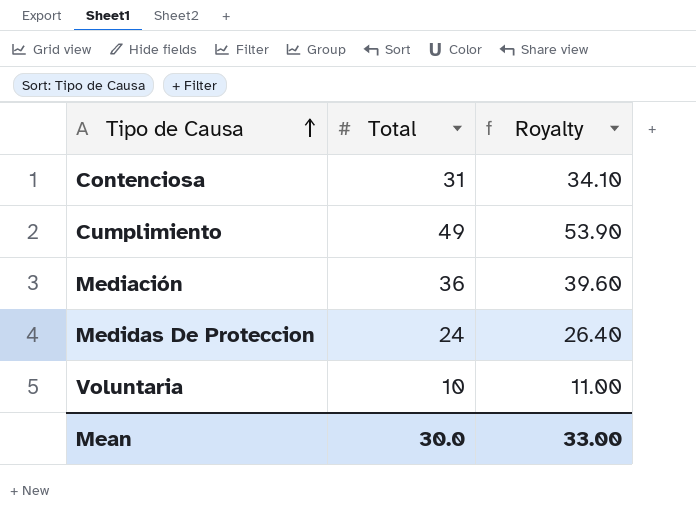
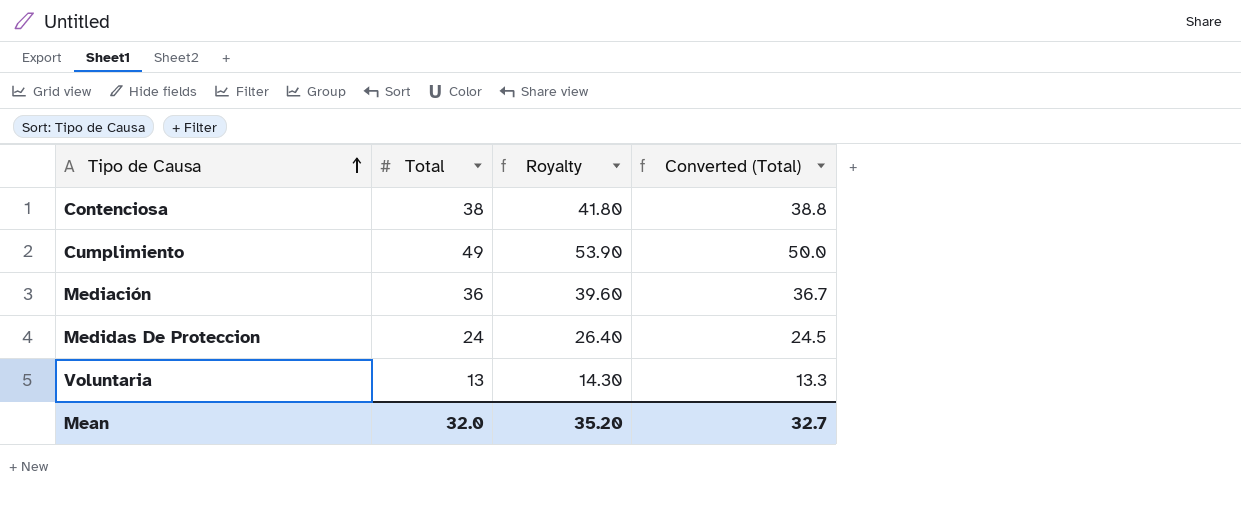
column Converted (Total) | formula: none -> [Total] * 1.02
Contenciosa | Total: 31 -> 38
Contenciosa | Royalty: 34.10 -> 41.80
Voluntaria | Total: 10 -> 13
Voluntaria | Royalty: 11.00 -> 14.30
Mean | Total: 30.0 -> 32.0
Mean | Royalty: 33.00 -> 35.20

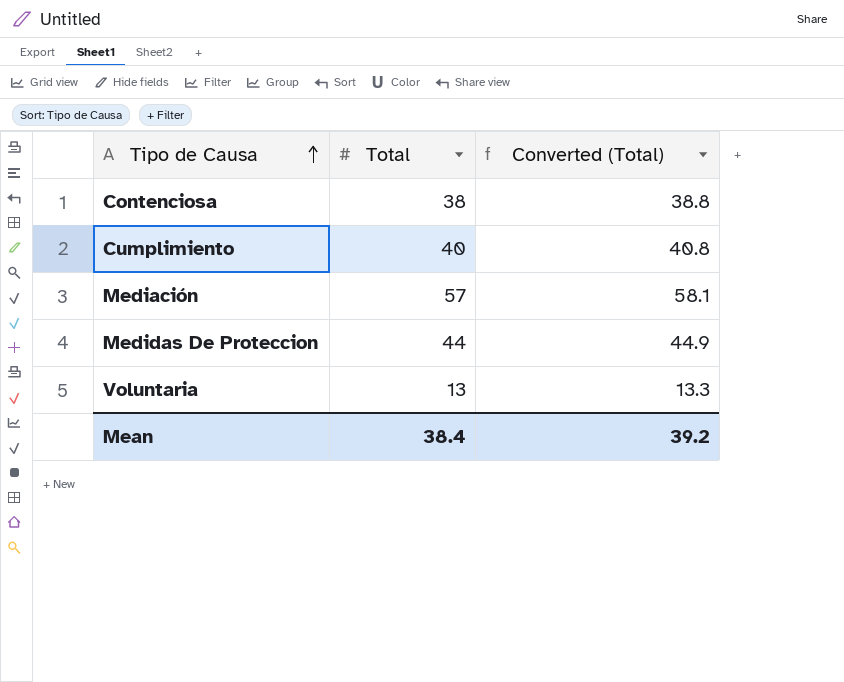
column Royalty | formula: [Total] * 1.1 -> none
Cumplimiento | Total: 49 -> 40
Cumplimiento | Converted (Total): 50.0 -> 40.8
Mediación | Total: 36 -> 57
Mediación | Converted (Total): 36.7 -> 58.1
Medidas De Proteccion | Total: 24 -> 44
Medidas De Proteccion | Converted (Total): 24.5 -> 44.9
Mean | Total: 32.0 -> 38.4
Mean | Converted (Total): 32.7 -> 39.2

